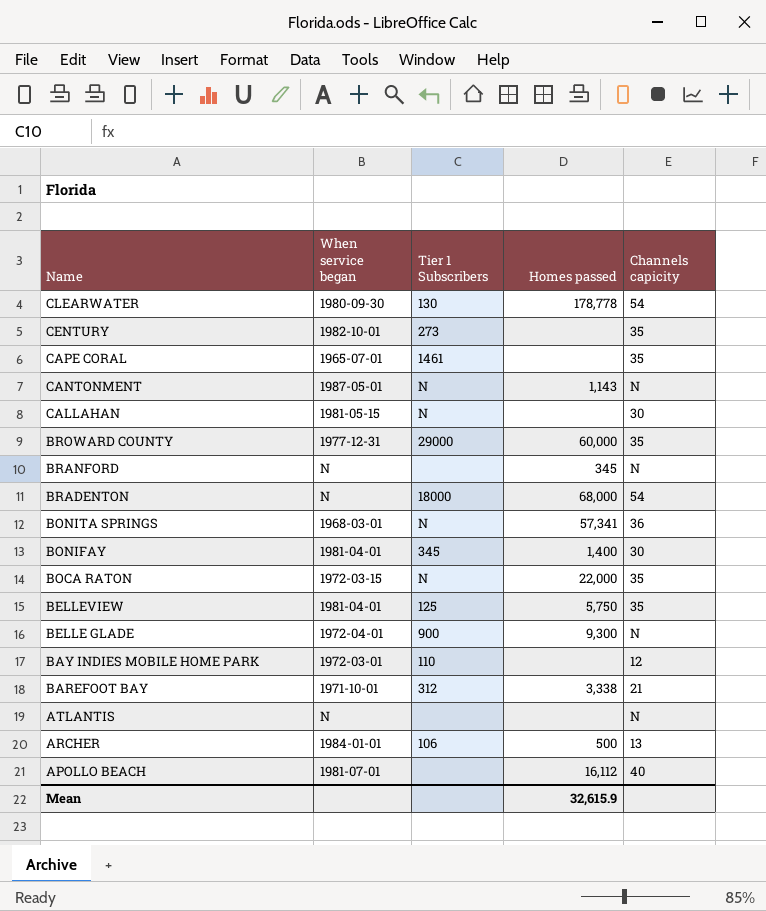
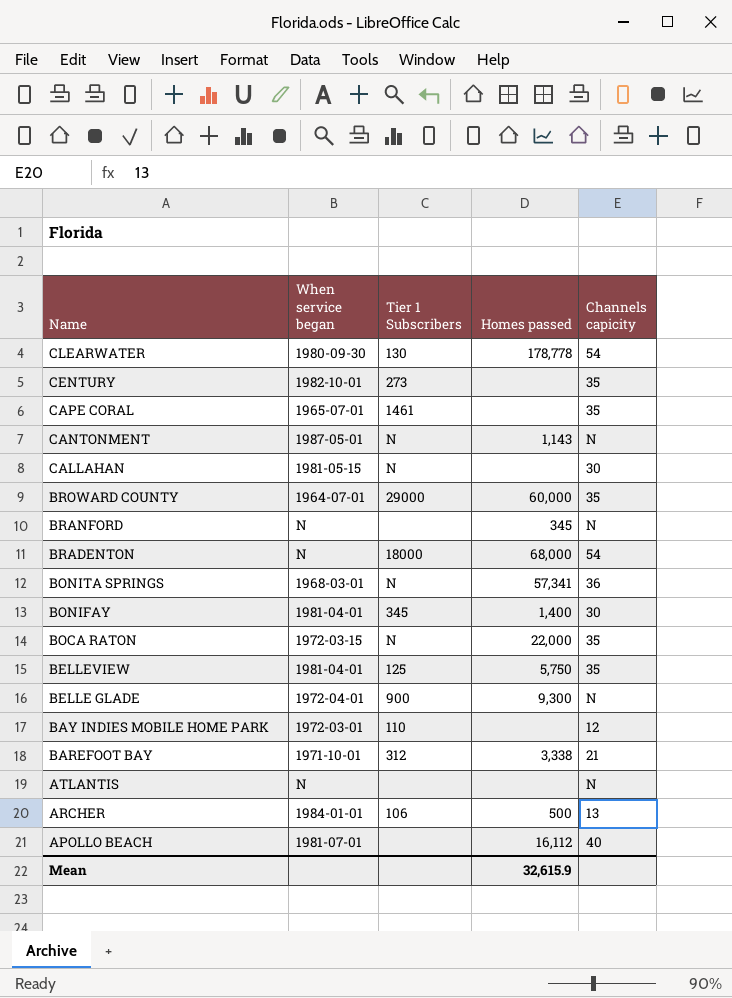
BROWARD COUNTY | When service began: 1977-12-31 -> 1964-07-01

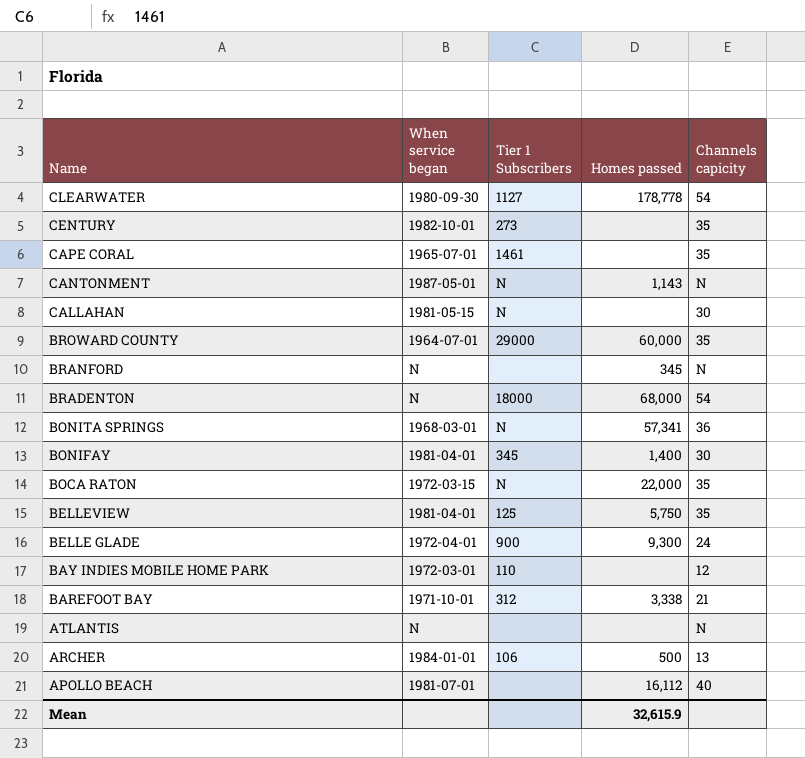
CLEARWATER | Tier 1 Subscribers: 130 -> 1127
BELLE GLADE | Channels capicity: N -> 24

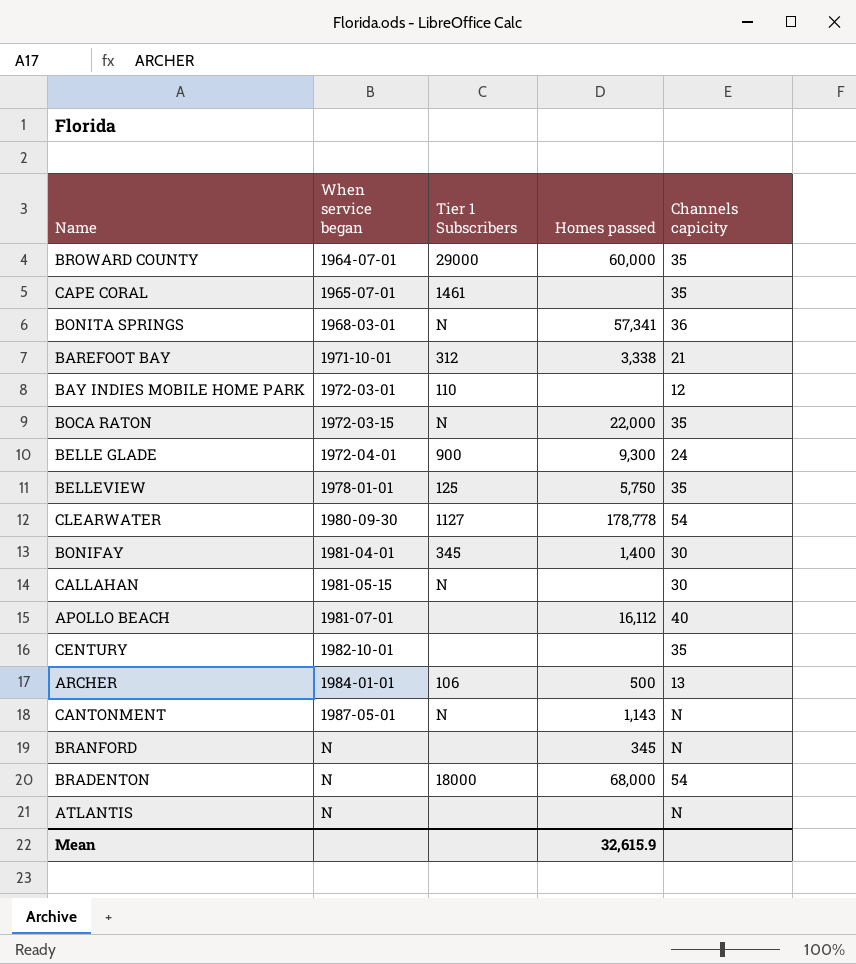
row order: Name descending -> When service began ascending
BELLEVIEW | When service began: 1981-04-01 -> 1978-01-01
CENTURY | Tier 1 Subscribers: 273 -> none

